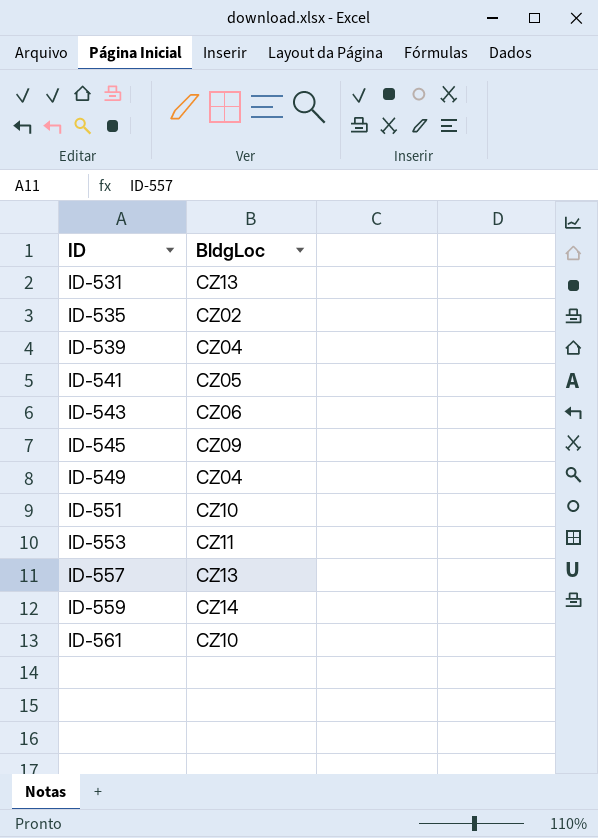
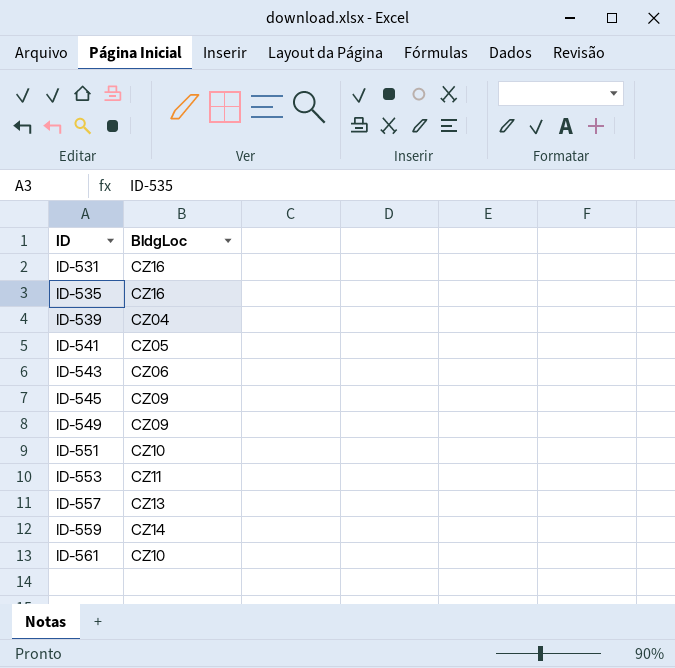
ID-531 | BldgLoc: CZ13 -> CZ16
ID-535 | BldgLoc: CZ02 -> CZ16
ID-549 | BldgLoc: CZ04 -> CZ09

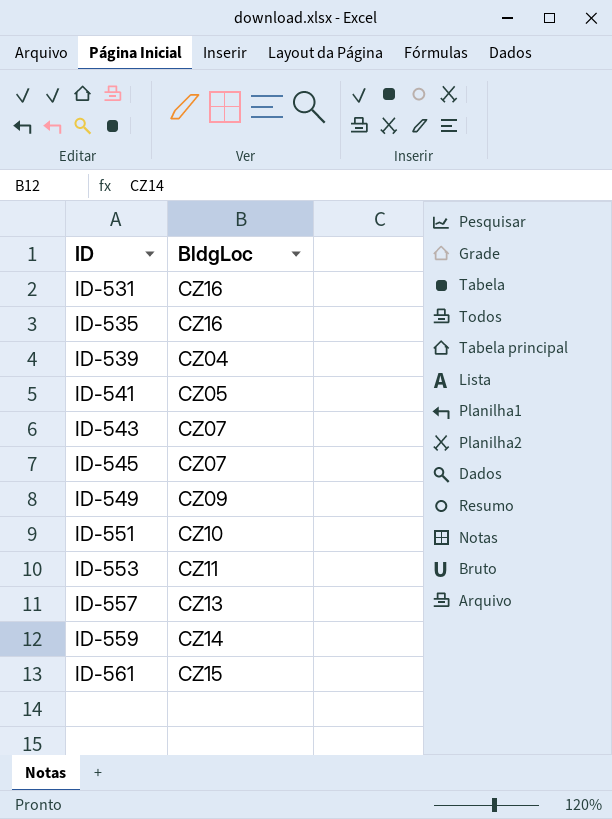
ID-543 | BldgLoc: CZ06 -> CZ07
ID-545 | BldgLoc: CZ09 -> CZ07
ID-561 | BldgLoc: CZ10 -> CZ15

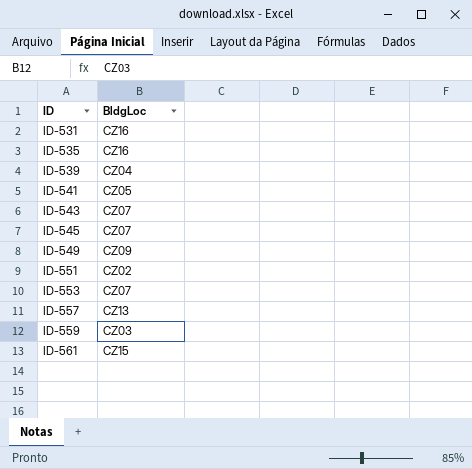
ID-551 | BldgLoc: CZ10 -> CZ02
ID-553 | BldgLoc: CZ11 -> CZ07
ID-559 | BldgLoc: CZ14 -> CZ03

